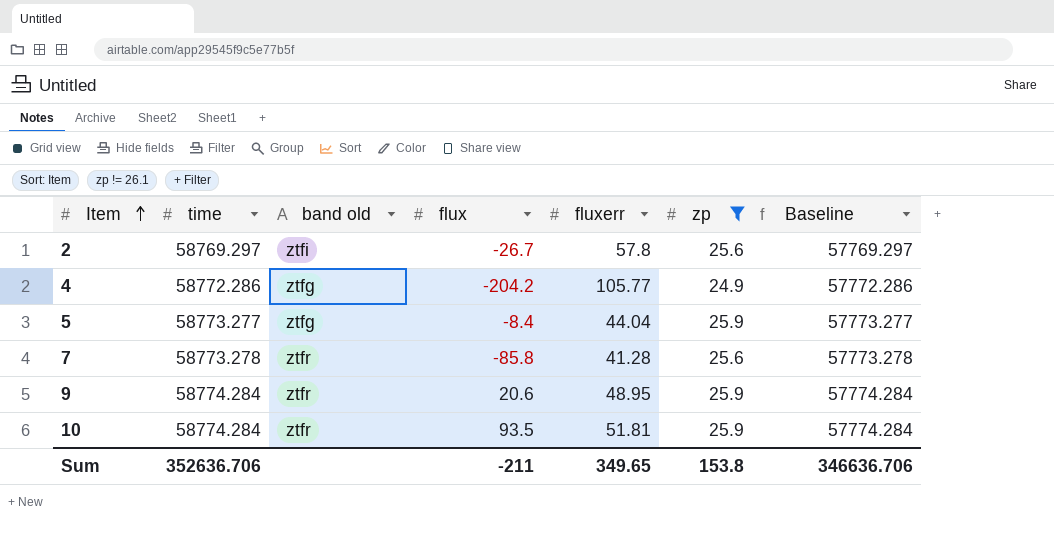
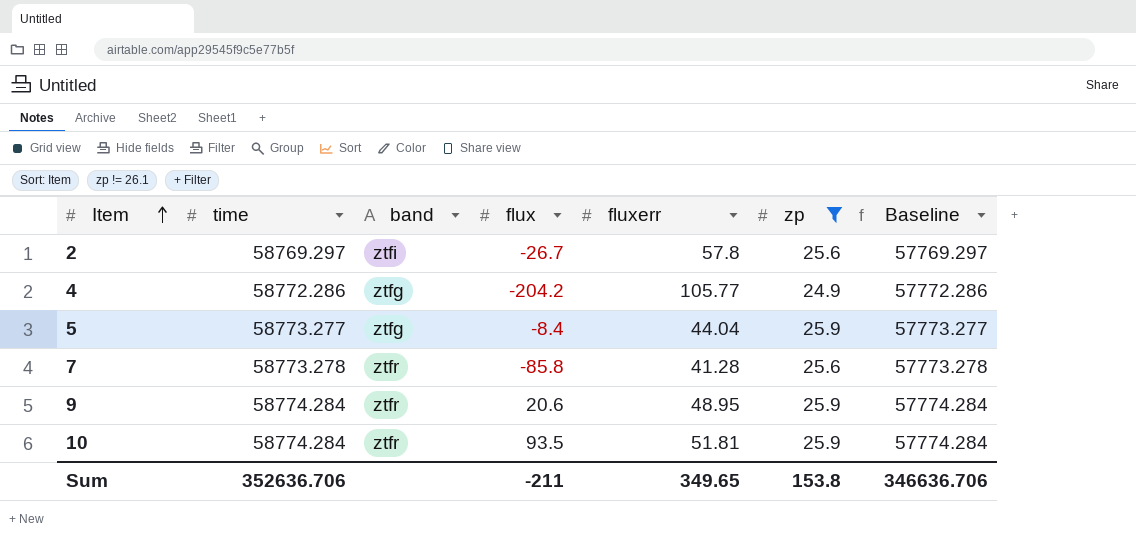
column name: band old -> band

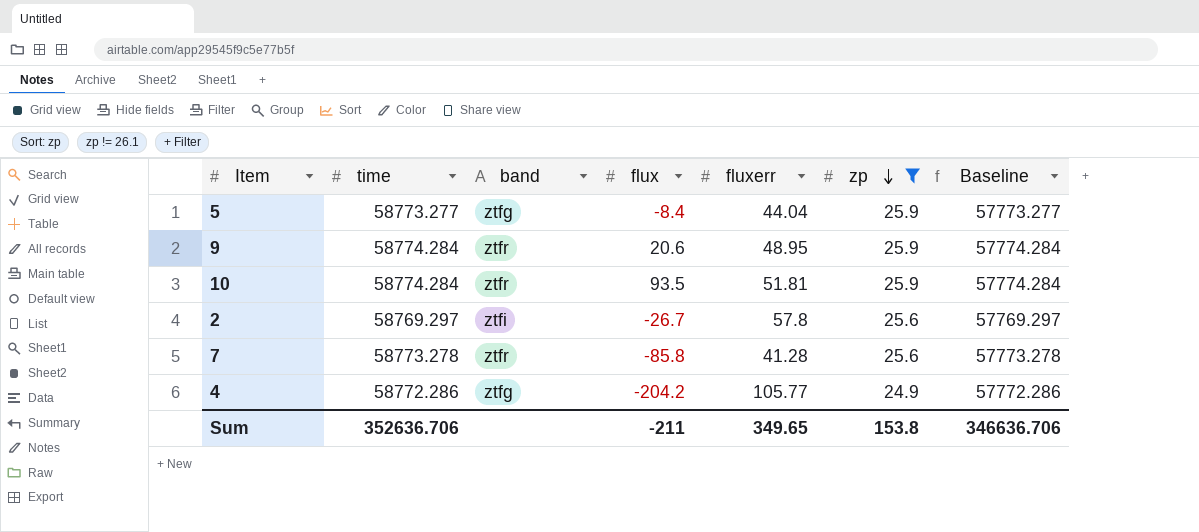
row order: Item ascending -> zp descending

